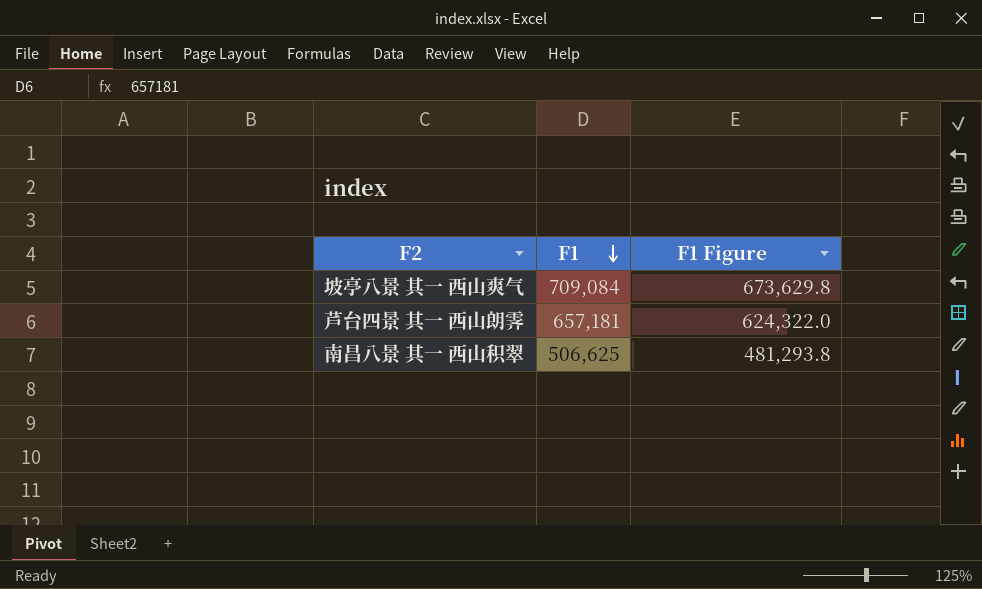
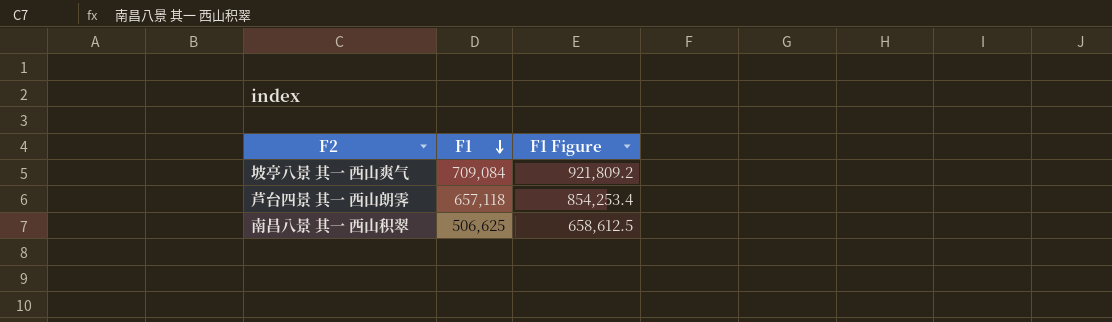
column F1 Figure | formula: [F1] * 0.95 -> [F1] * 1.3
芦台四景 其一 西山朗霁 | F1: 657,181 -> 657,118

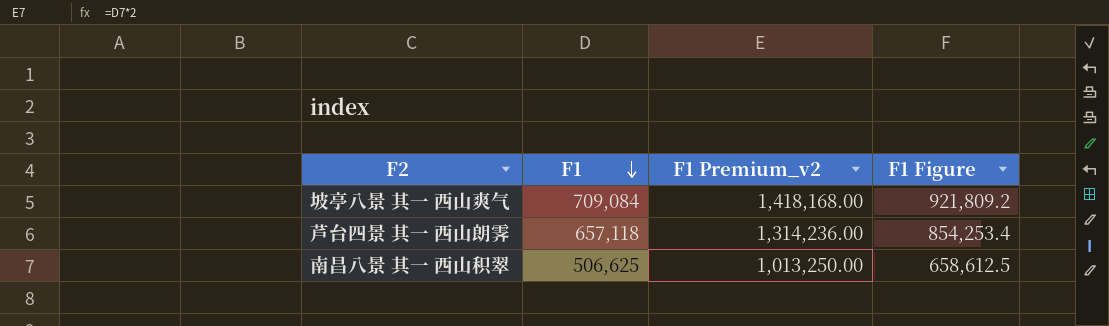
column F1 Premium_v2 | formula: none -> [F1] * 2

